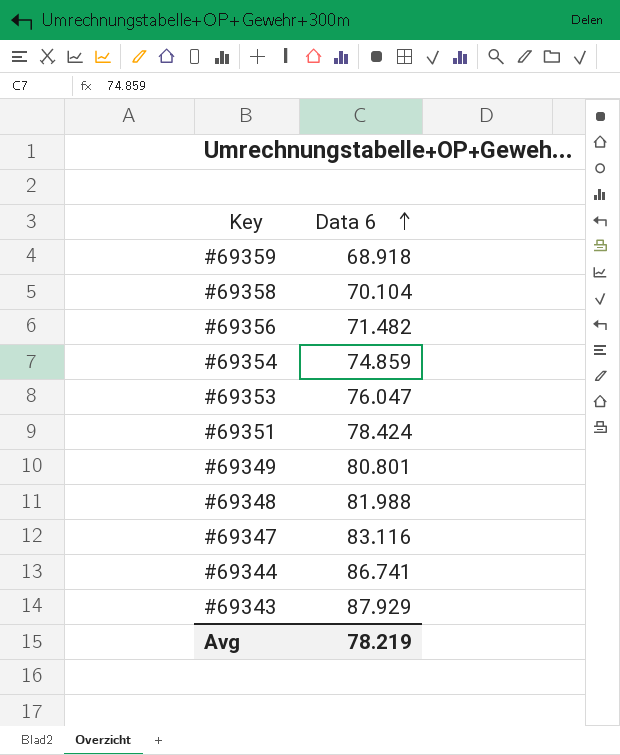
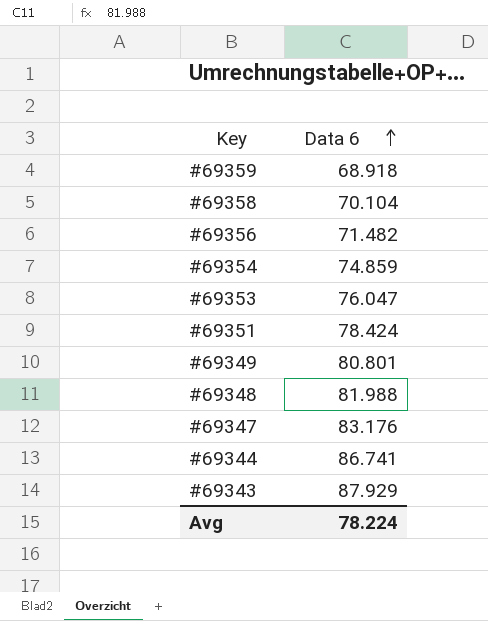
#69347 | Data 6: 83.116 -> 83.176
Avg | Data 6: 78.219 -> 78.224

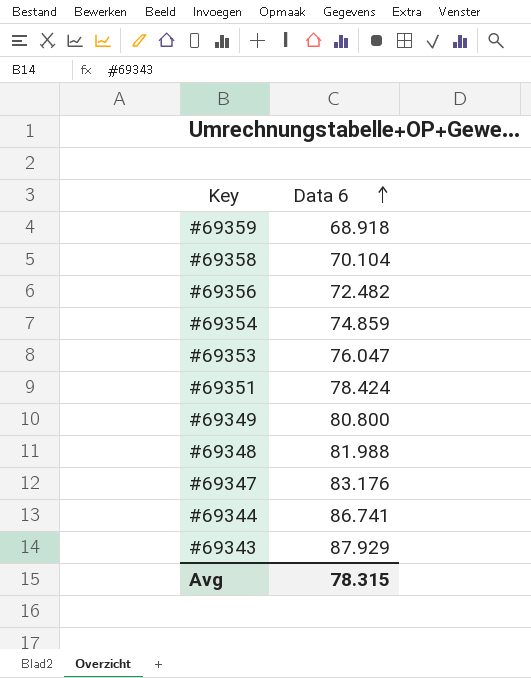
#69356 | Data 6: 71.482 -> 72.482
#69349 | Data 6: 80.801 -> 80.800
Avg | Data 6: 78.224 -> 78.315

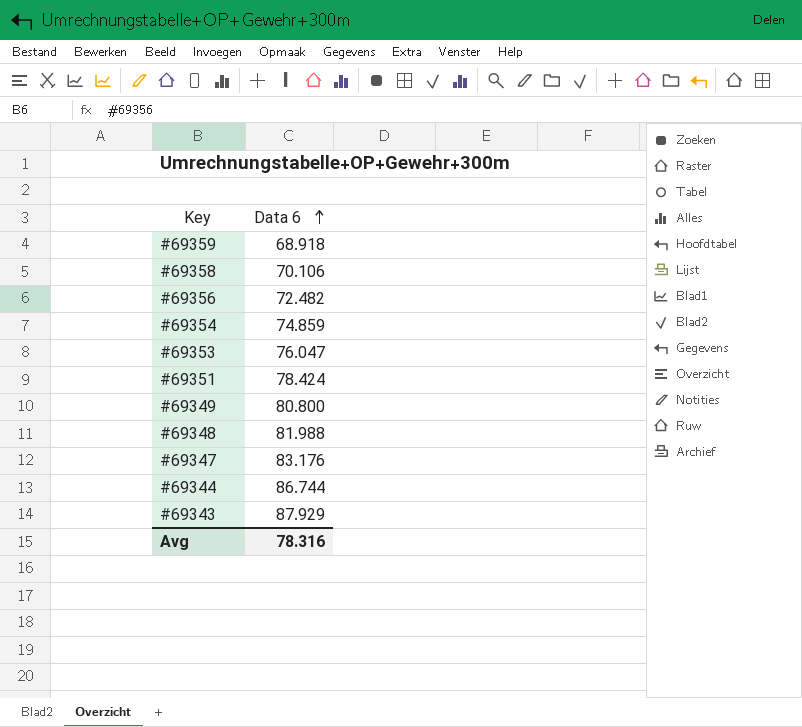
#69358 | Data 6: 70.104 -> 70.106
#69344 | Data 6: 86.741 -> 86.744
Avg | Data 6: 78.315 -> 78.316

